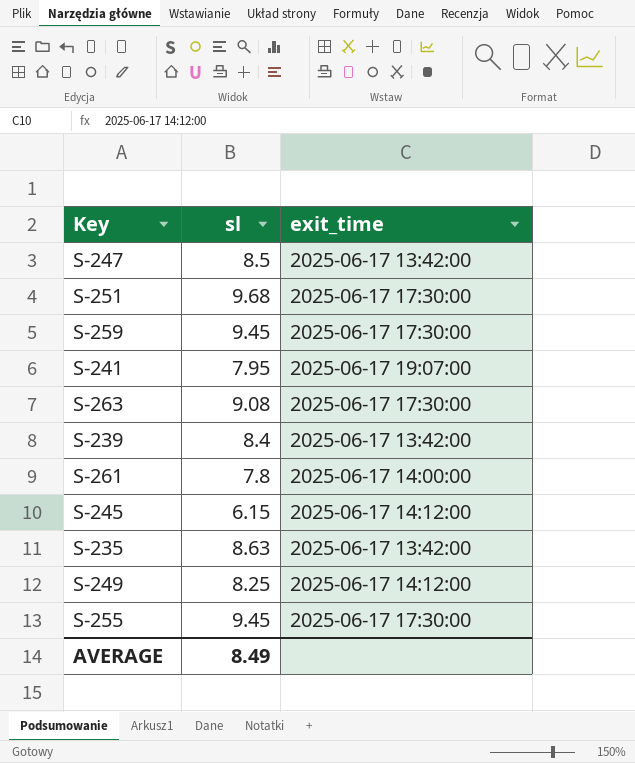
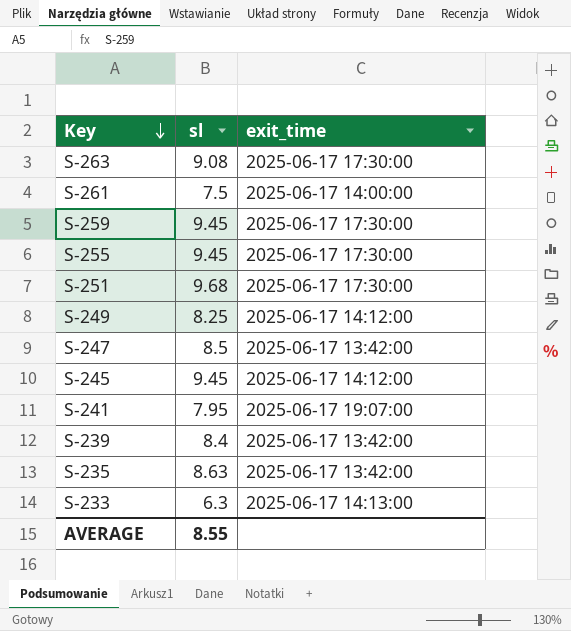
row order: none -> Key descending
S-261 | sl: 7.8 -> 7.5
S-245 | sl: 6.15 -> 9.45
row S-233: none -> 6.3 | 2025-06-17 14:13:00
AVERAGE | sl: 8.49 -> 8.55

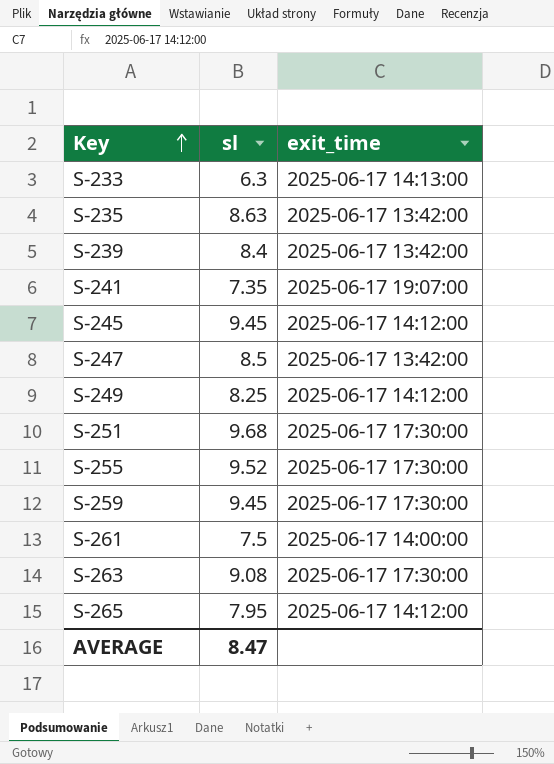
row order: Key descending -> Key ascending
S-241 | sl: 7.95 -> 7.35
S-255 | sl: 9.45 -> 9.52
row S-265: none -> 7.95 | 2025-06-17 14:12:00
AVERAGE | sl: 8.55 -> 8.47

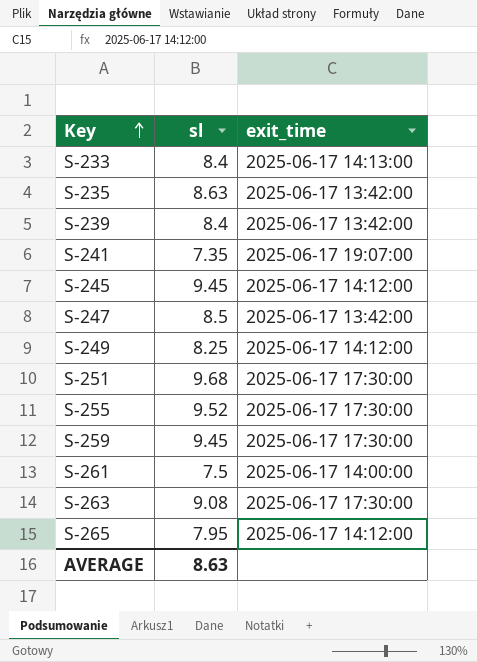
S-233 | sl: 6.3 -> 8.4
AVERAGE | sl: 8.47 -> 8.63

